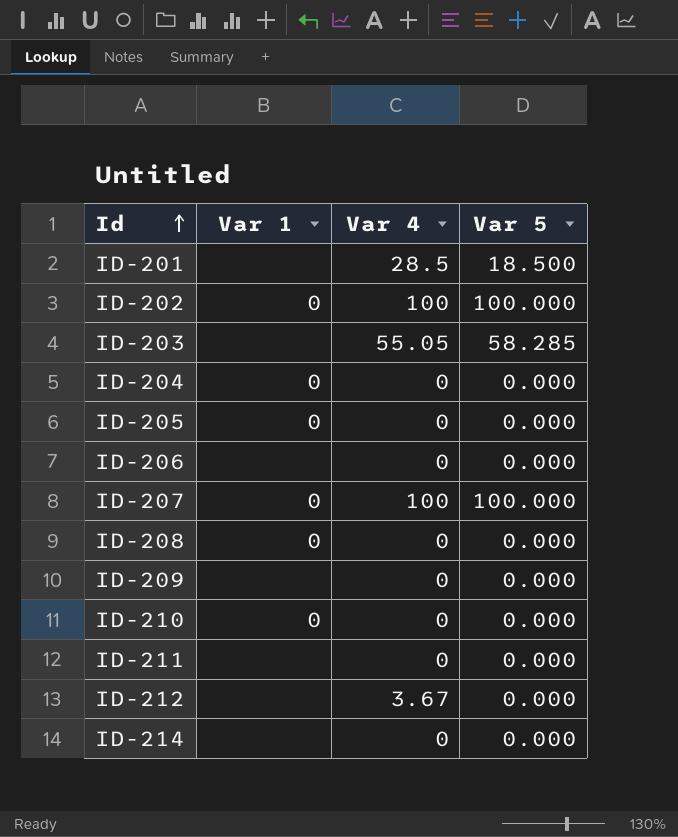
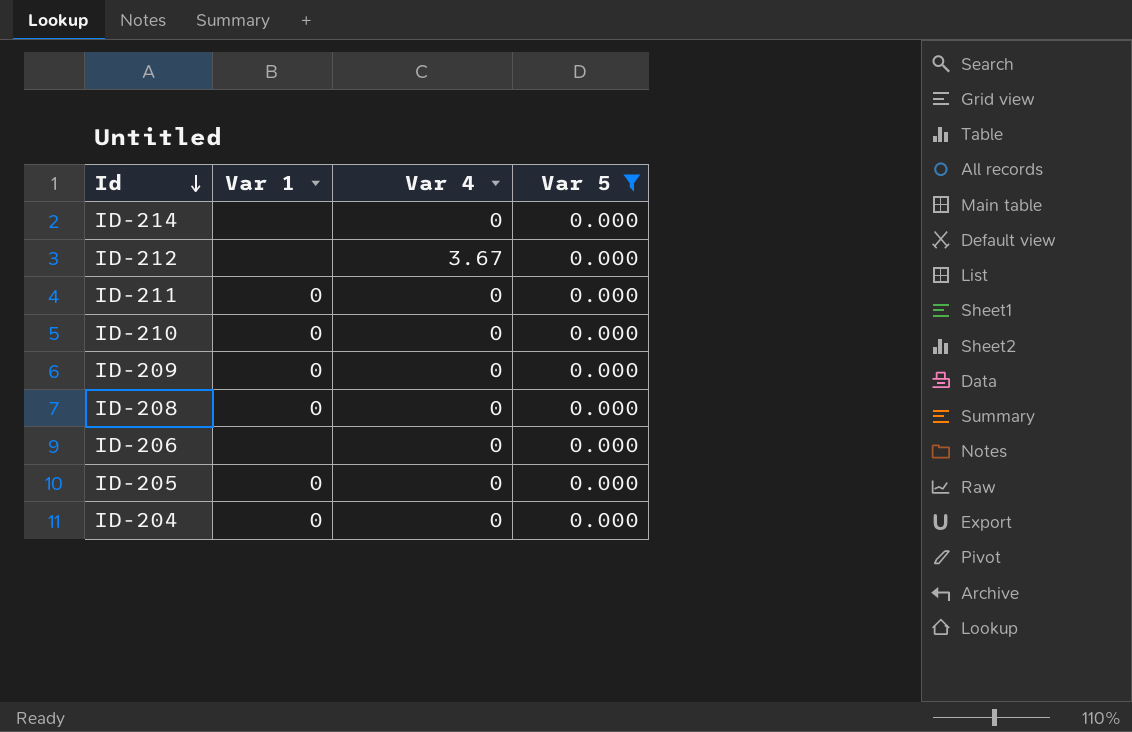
filter: none -> Var 5 = 0.000
row order: Id ascending -> Id descending
ID-211 | Var 1: none -> 0
ID-209 | Var 1: none -> 0

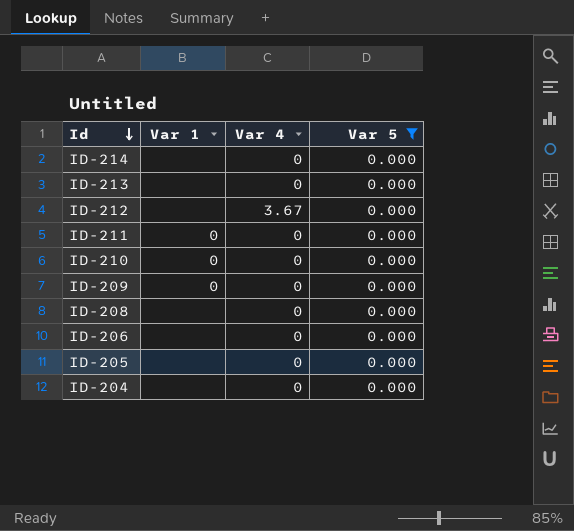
row ID-213: none -> none | 0 | 0.000
ID-208 | Var 1: 0 -> none
ID-205 | Var 1: 0 -> none
ID-204 | Var 1: 0 -> none

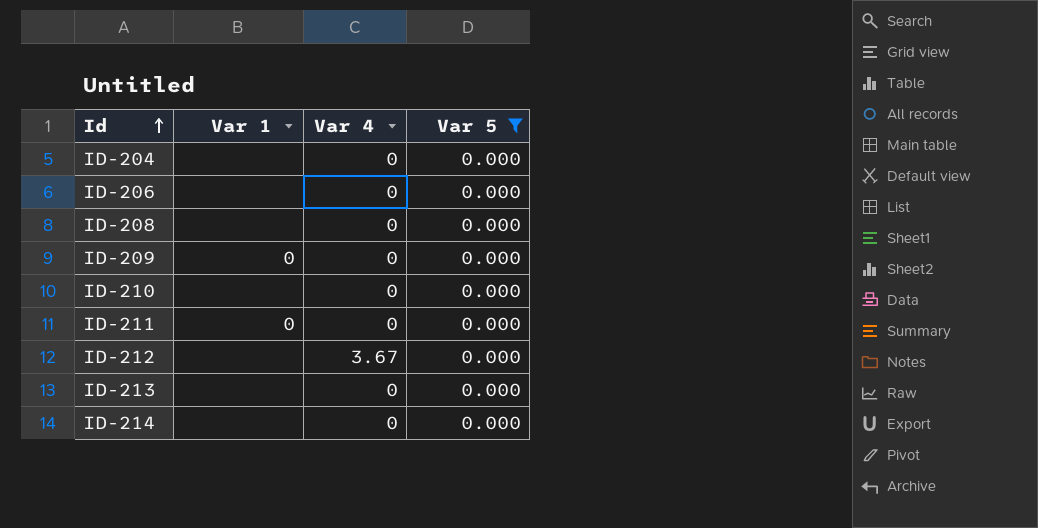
row order: Id descending -> Id ascending
row ID-205: none | 0 | 0.000 -> none
ID-210 | Var 1: 0 -> none

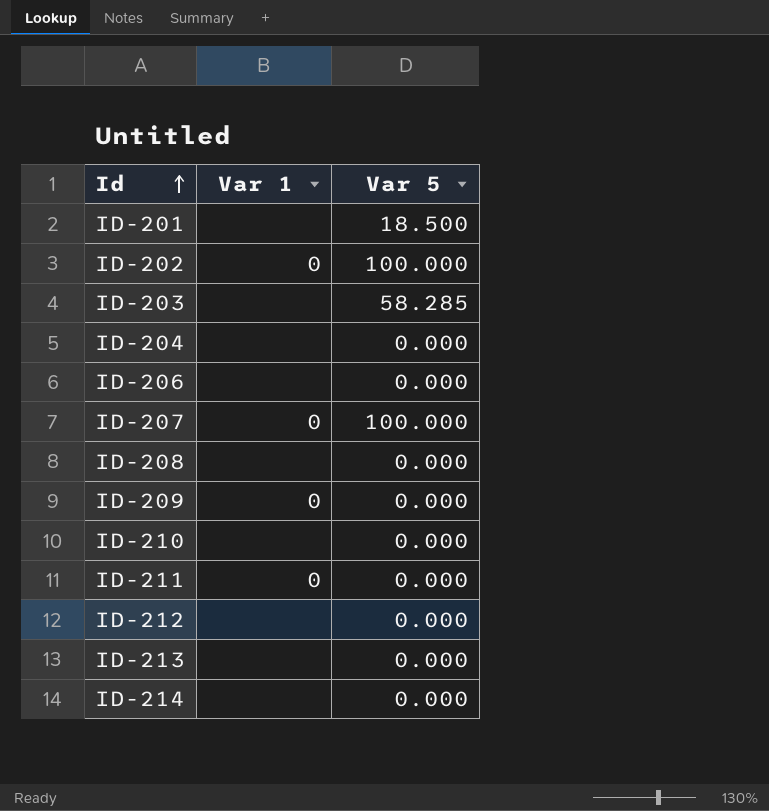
filter: Var 5 = 0.000 -> none
column Var 4 | position: 3 -> none

